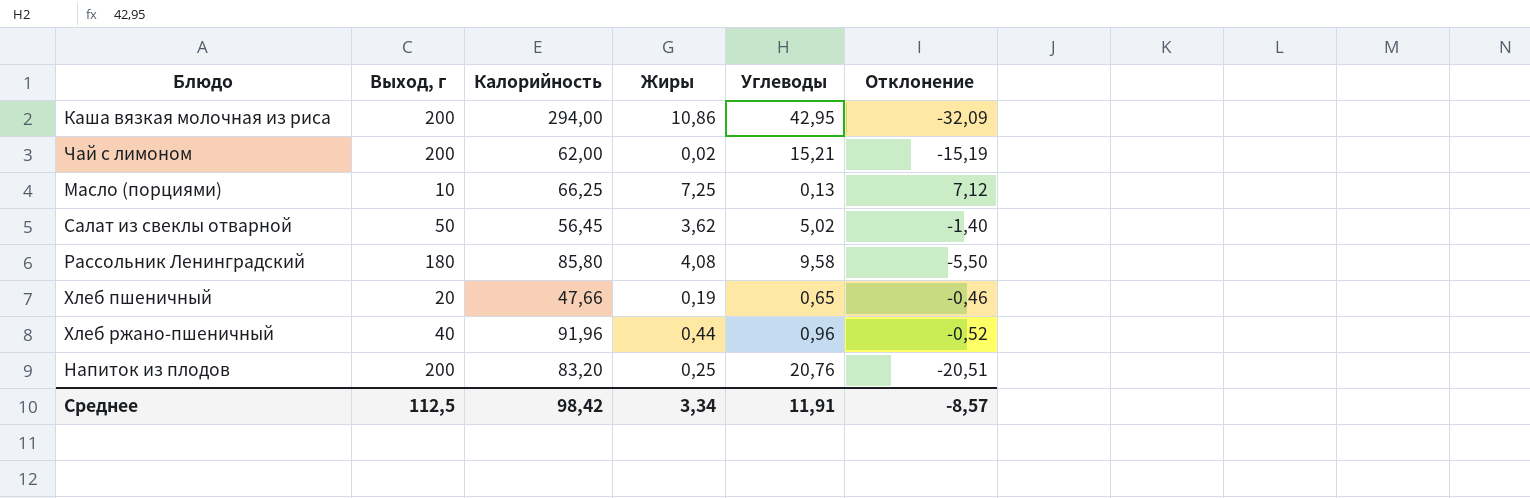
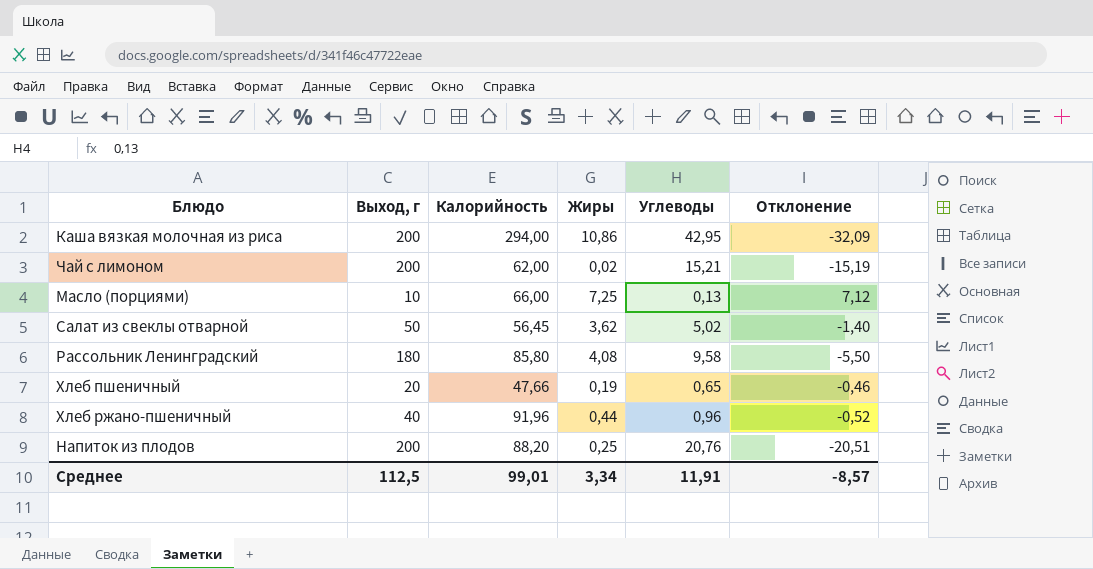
Масло (порциями) | Калорийность: 66,25 -> 66,00
Напиток из плодов | Калорийность: 83,20 -> 88,20
Среднее | Калорийность: 98,42 -> 99,01

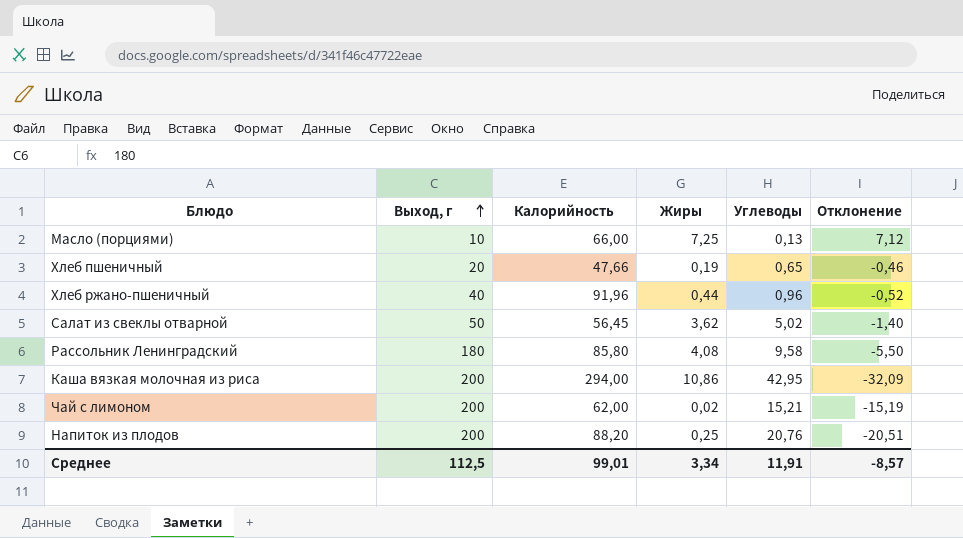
row order: none -> Выход, г ascending

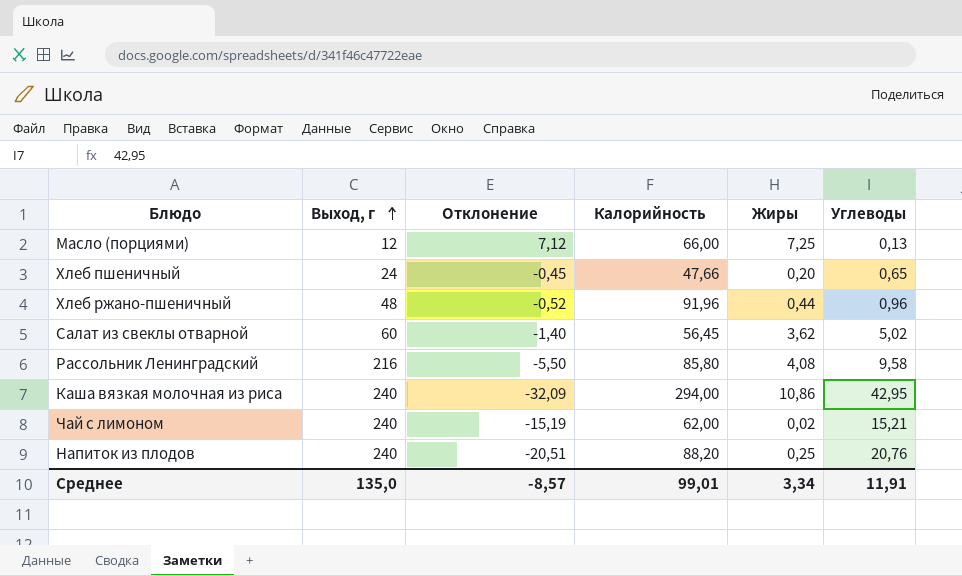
column Отклонение | position: 6 -> 3
Масло (порциями) | Выход, г: 10 -> 12
Хлеб пшеничный | Выход, г: 20 -> 24
Хлеб пшеничный | Отклонение: -0,46 -> -0,45
Хлеб пшеничный | Жиры: 0,19 -> 0,20
Хлеб ржано-пшеничный | Выход, г: 40 -> 48
Салат из свеклы отварной | Выход, г: 50 -> 60
Рассольник Ленинградский | Выход, г: 180 -> 216
Каша вязкая молочная из риса | Выход, г: 200 -> 240
Чай с лимоном | Выход, г: 200 -> 240
Напиток из плодов | Выход, г: 200 -> 240
Среднее | Выход, г: 112,5 -> 135,0

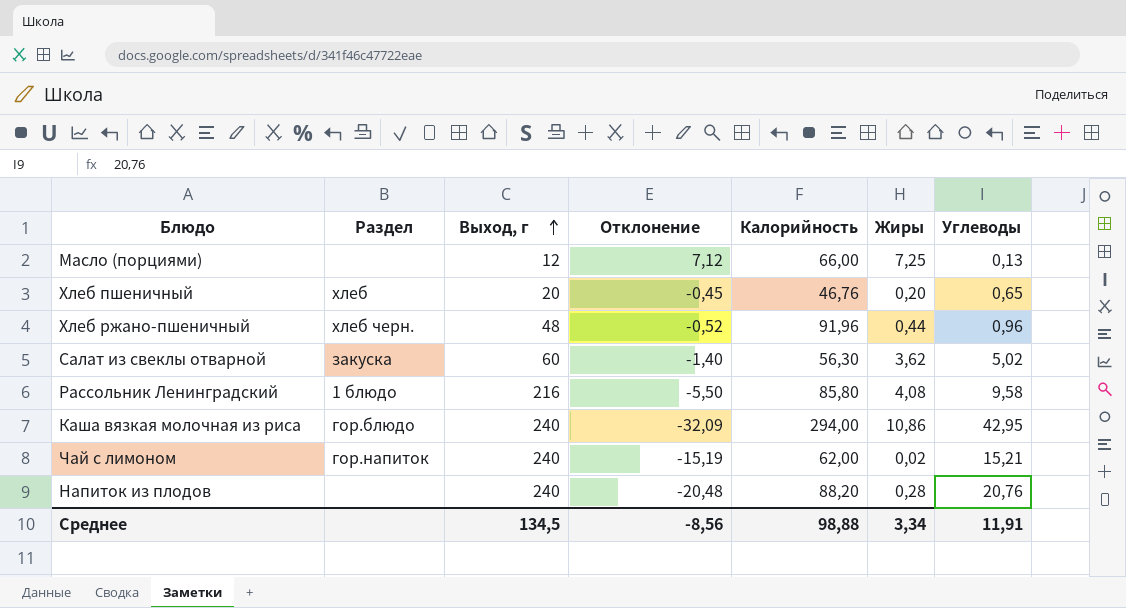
column Раздел | position: none -> 2
Хлеб пшеничный | Выход, г: 24 -> 20
Хлеб пшеничный | Калорийность: 47,66 -> 46,76
Салат из свеклы отварной | Калорийность: 56,45 -> 56,30
Напиток из плодов | Отклонение: -20,51 -> -20,48
Напиток из плодов | Жиры: 0,25 -> 0,28
Среднее | Выход, г: 135,0 -> 134,5
Среднее | Отклонение: -8,57 -> -8,56
Среднее | Калорийность: 99,01 -> 98,88

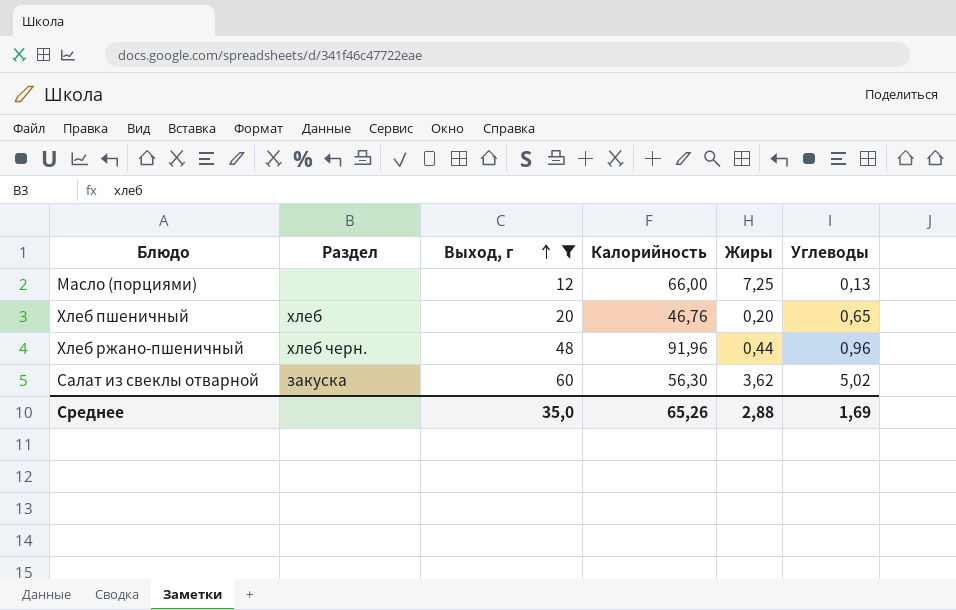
filter: none -> Выход, г <= 60
column Отклонение | formula: [Жиры] - [Углеводы] -> none
Среднее | Выход, г: 134,5 -> 35,0
Среднее | Калорийность: 98,88 -> 65,26
Среднее | Жиры: 3,34 -> 2,88
Среднее | Углеводы: 11,91 -> 1,69

